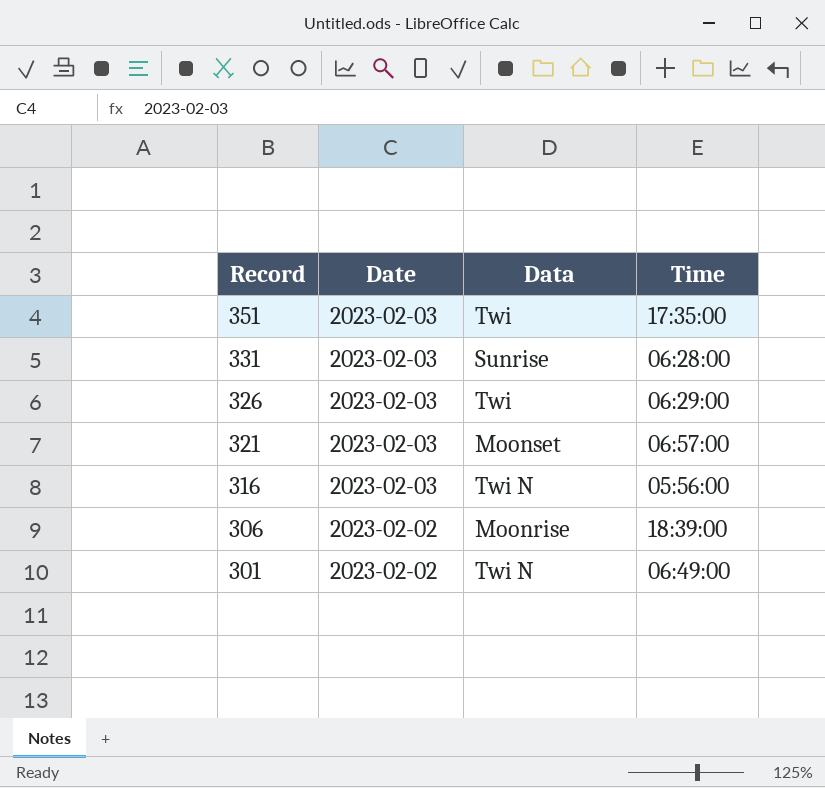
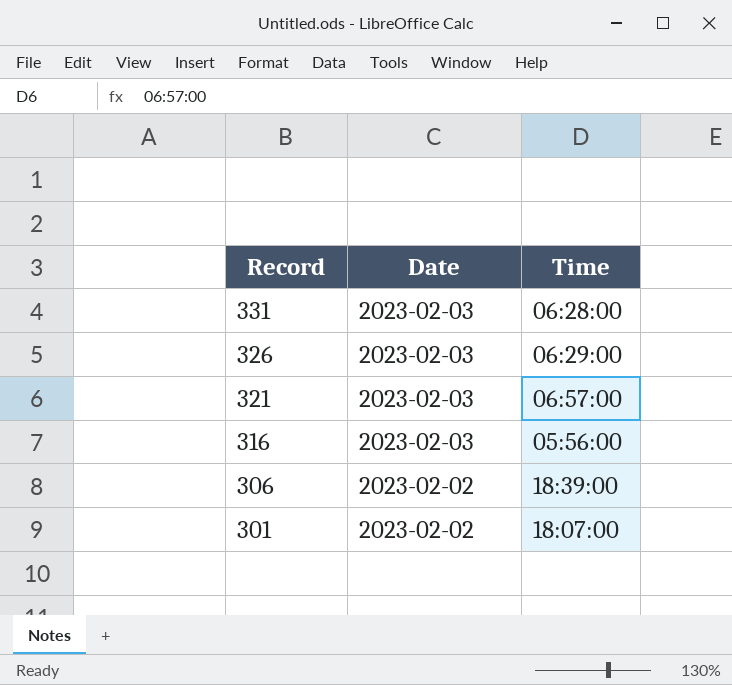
column Data | position: 3 -> none
row 351: 2023-02-03 | Twi | 17:35:00 -> none
301 | Time: 06:49:00 -> 18:07:00

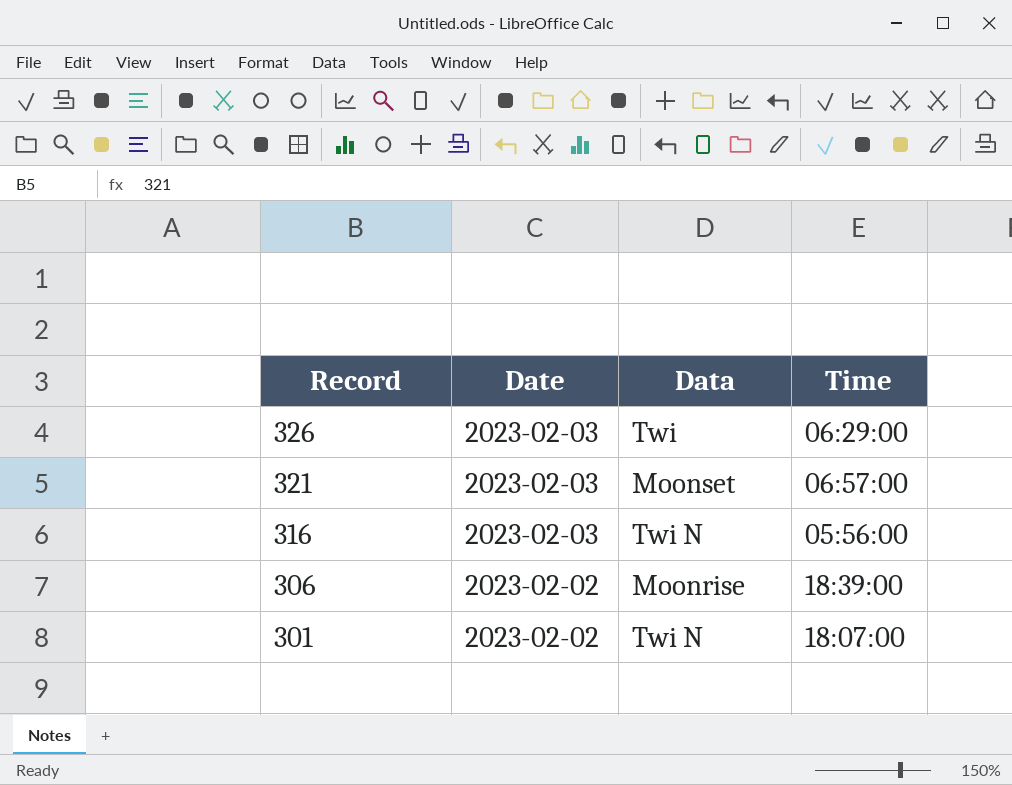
column Data | position: none -> 3
row 331: 2023-02-03 | 06:28:00 -> none

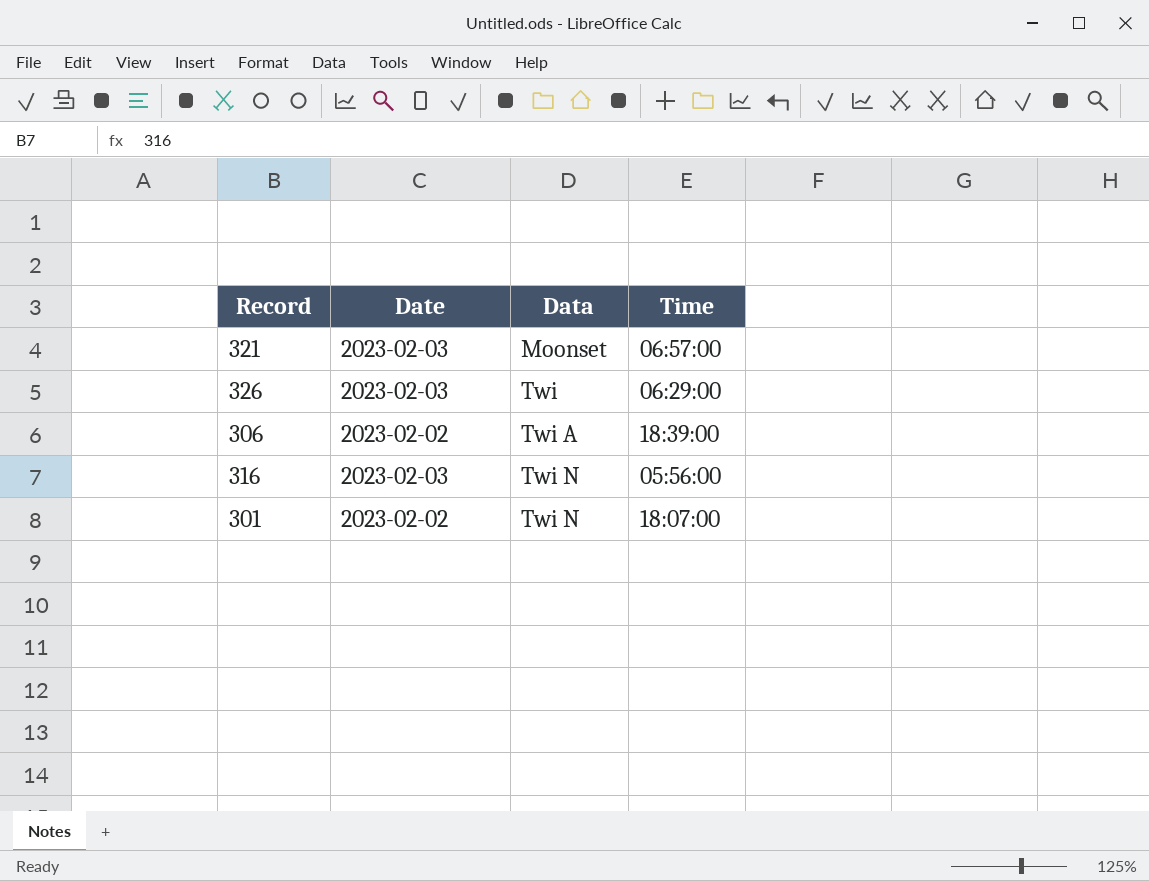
row order: Record descending -> Data ascending
306 | Data: Moonrise -> Twi A

